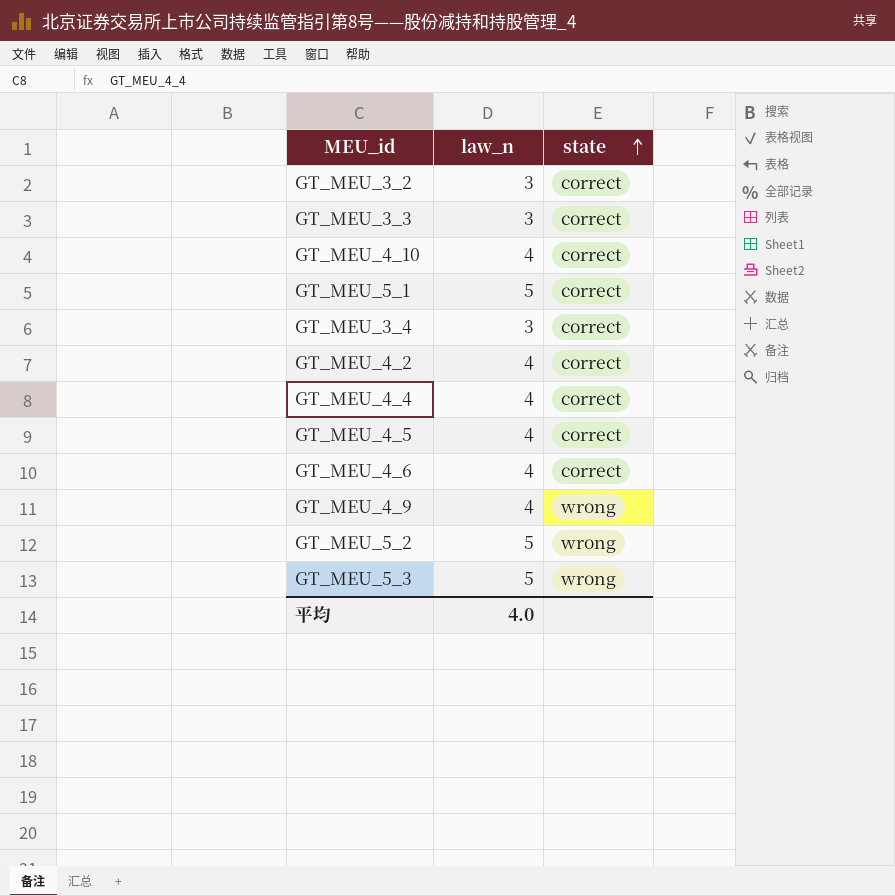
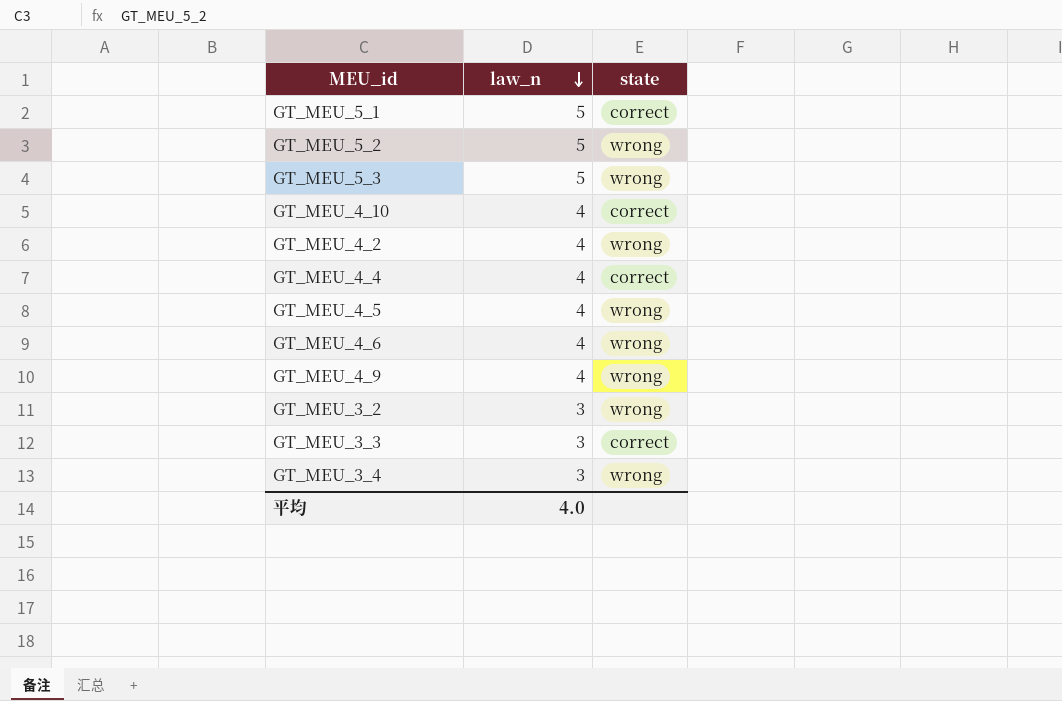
row order: state ascending -> law_n descending
GT_MEU_4_2 | state: correct -> wrong
GT_MEU_4_5 | state: correct -> wrong
GT_MEU_4_6 | state: correct -> wrong
GT_MEU_3_2 | state: correct -> wrong
GT_MEU_3_4 | state: correct -> wrong

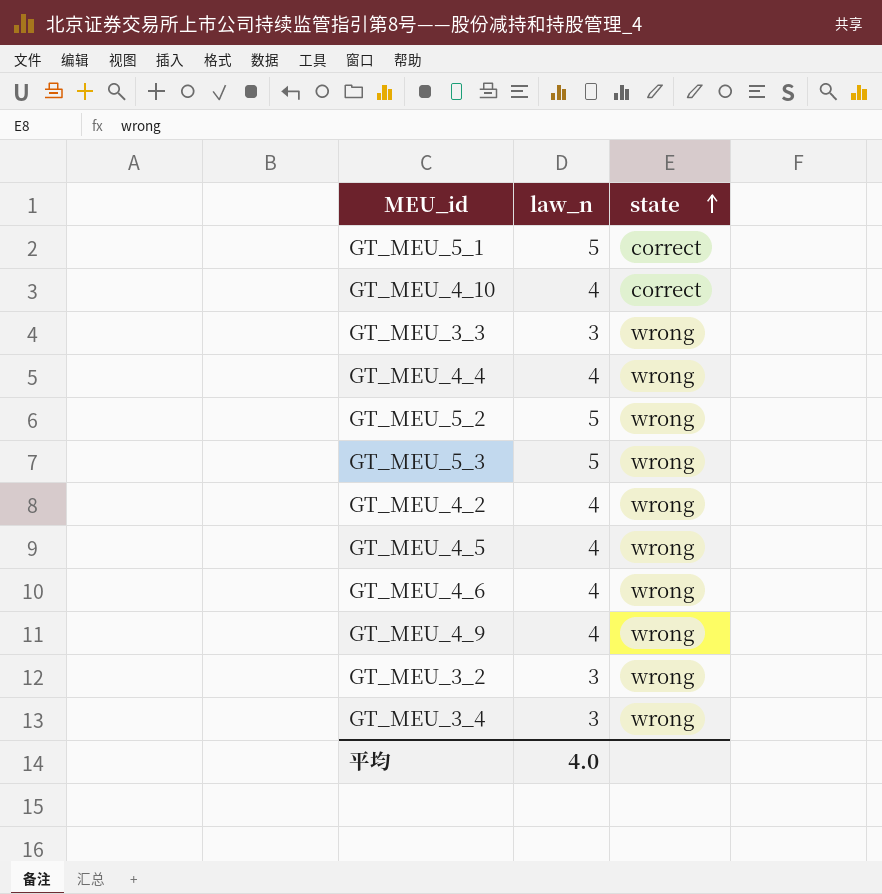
row order: law_n descending -> state ascending
GT_MEU_3_3 | state: correct -> wrong
GT_MEU_4_4 | state: correct -> wrong

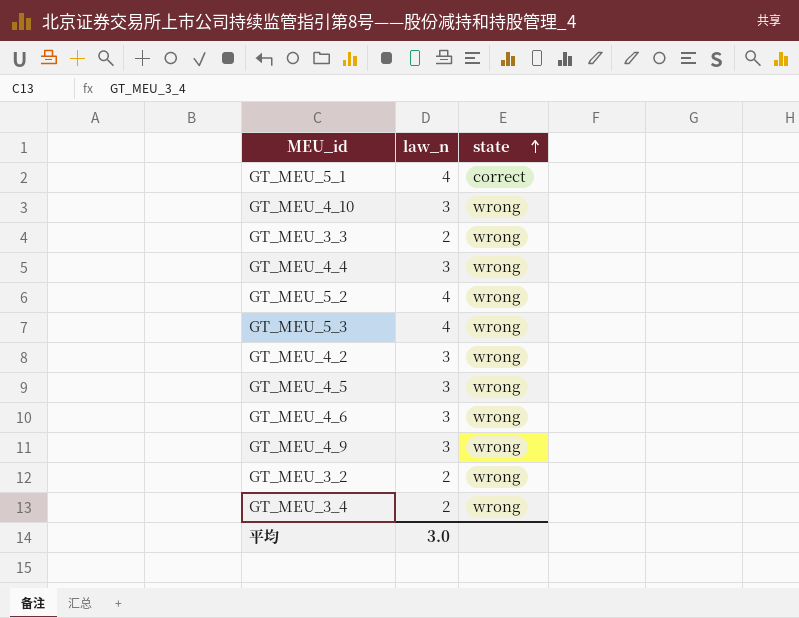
GT_MEU_5_1 | law_n: 5 -> 4
GT_MEU_4_10 | law_n: 4 -> 3
GT_MEU_4_10 | state: correct -> wrong
GT_MEU_3_3 | law_n: 3 -> 2
GT_MEU_4_4 | law_n: 4 -> 3
GT_MEU_5_2 | law_n: 5 -> 4
GT_MEU_5_3 | law_n: 5 -> 4
GT_MEU_4_2 | law_n: 4 -> 3
GT_MEU_4_5 | law_n: 4 -> 3
GT_MEU_4_6 | law_n: 4 -> 3
GT_MEU_4_9 | law_n: 4 -> 3
GT_MEU_3_2 | law_n: 3 -> 2
GT_MEU_3_4 | law_n: 3 -> 2
平均 | law_n: 4.0 -> 3.0

